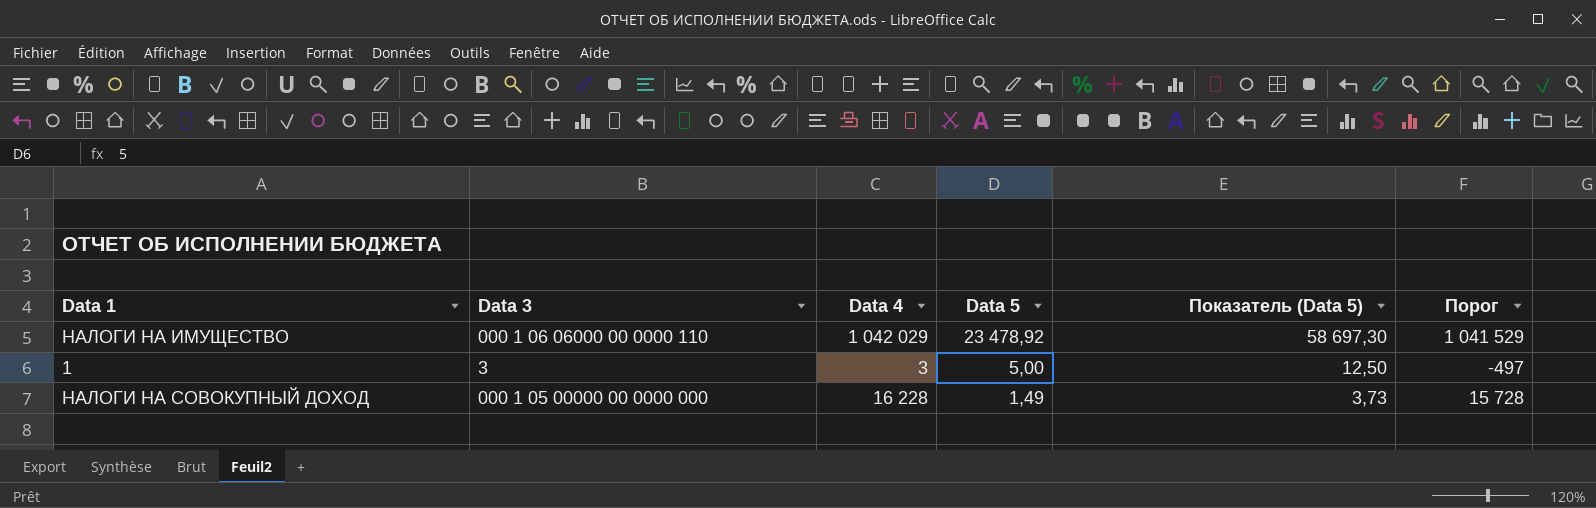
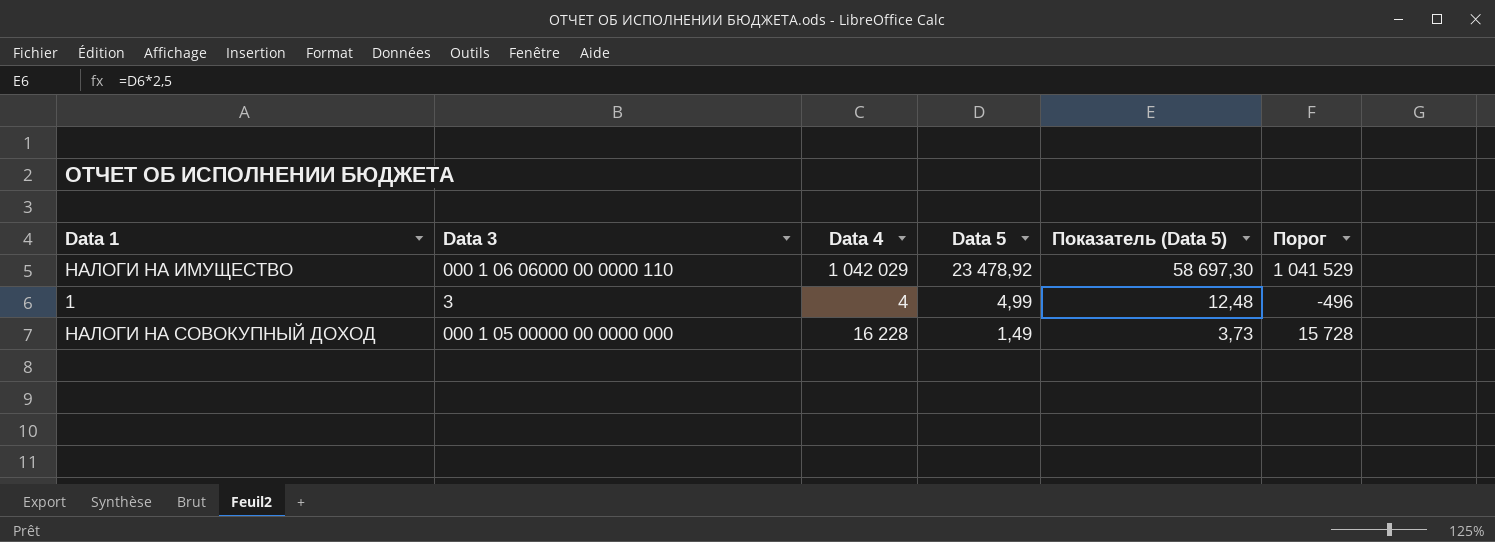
1 | Data 4: 3 -> 4
1 | Data 5: 5,00 -> 4,99
1 | Показатель (Data 5): 12,50 -> 12,48
1 | Порог: -497 -> -496

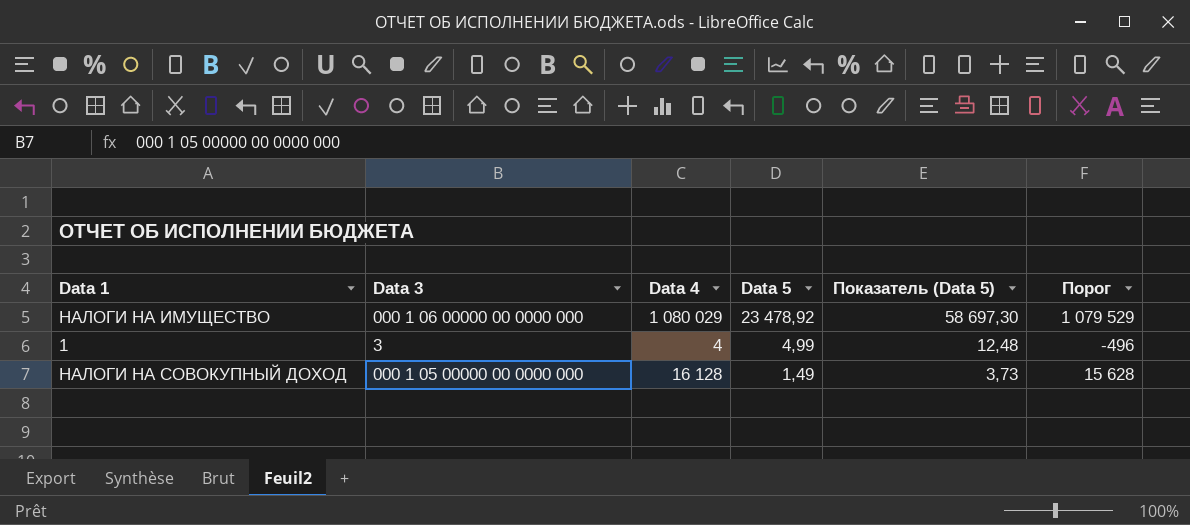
НАЛОГИ НА ИМУЩЕСТВО | Data 3: 000 1 06 06000 00 0000 110 -> 000 1 06 00000 00 0000 000
НАЛОГИ НА ИМУЩЕСТВО | Data 4: 1 042 029 -> 1 080 029
НАЛОГИ НА ИМУЩЕСТВО | Порог: 1 041 529 -> 1 079 529
НАЛОГИ НА СОВОКУПНЫЙ ДОХОД | Data 4: 16 228 -> 16 128
НАЛОГИ НА СОВОКУПНЫЙ ДОХОД | Порог: 15 728 -> 15 628

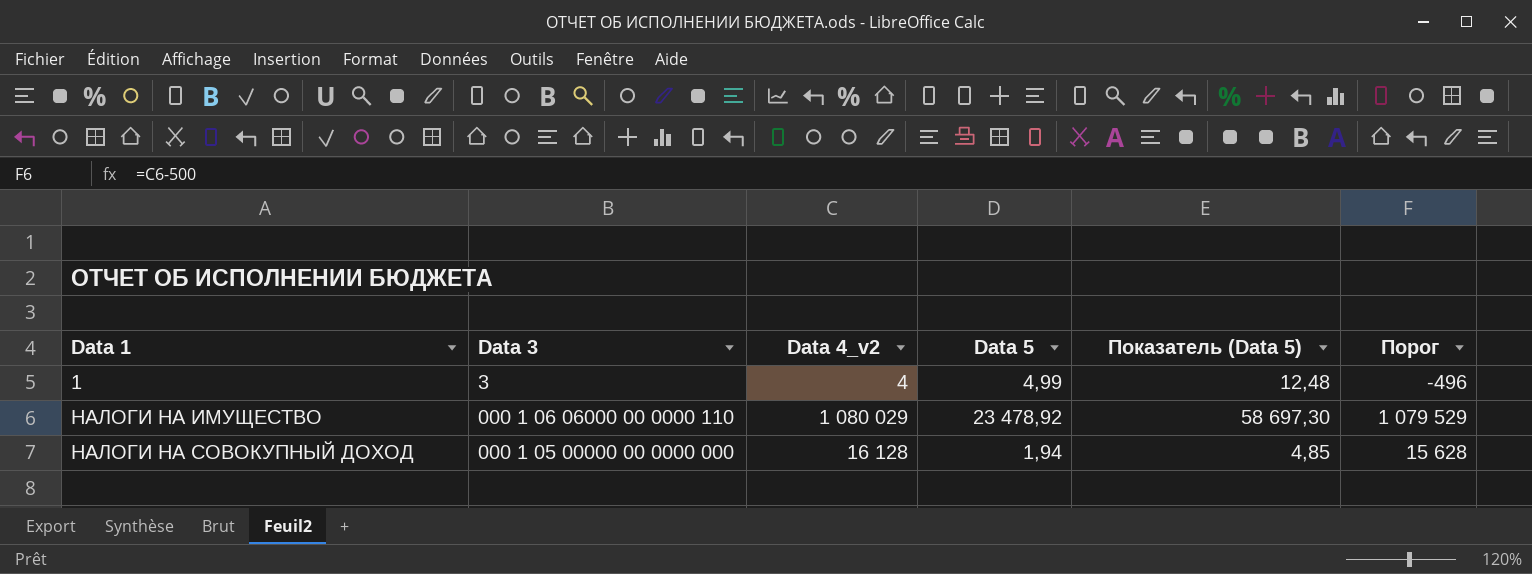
row order: Data 5 descending -> Data 1 ascending
column name: Data 4 -> Data 4_v2
НАЛОГИ НА ИМУЩЕСТВО | Data 3: 000 1 06 00000 00 0000 000 -> 000 1 06 06000 00 0000 110
НАЛОГИ НА СОВОКУПНЫЙ ДОХОД | Data 5: 1,49 -> 1,94
НАЛОГИ НА СОВОКУПНЫЙ ДОХОД | Показатель (Data 5): 3,73 -> 4,85

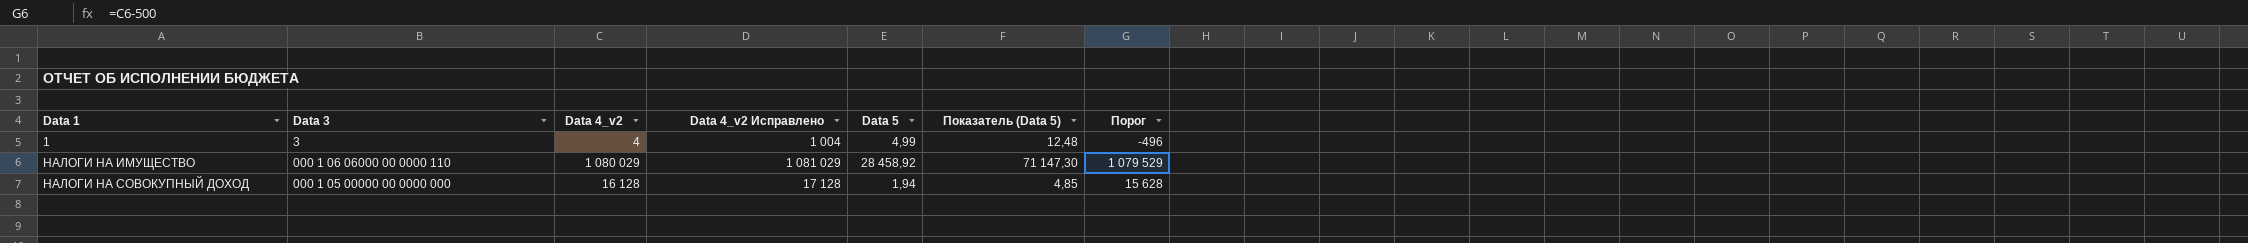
column Data 4_v2 Исправлено | formula: none -> [Data 4_v2] + 1000
НАЛОГИ НА ИМУЩЕСТВО | Data 5: 23 478,92 -> 28 458,92
НАЛОГИ НА ИМУЩЕСТВО | Показатель (Data 5): 58 697,30 -> 71 147,30

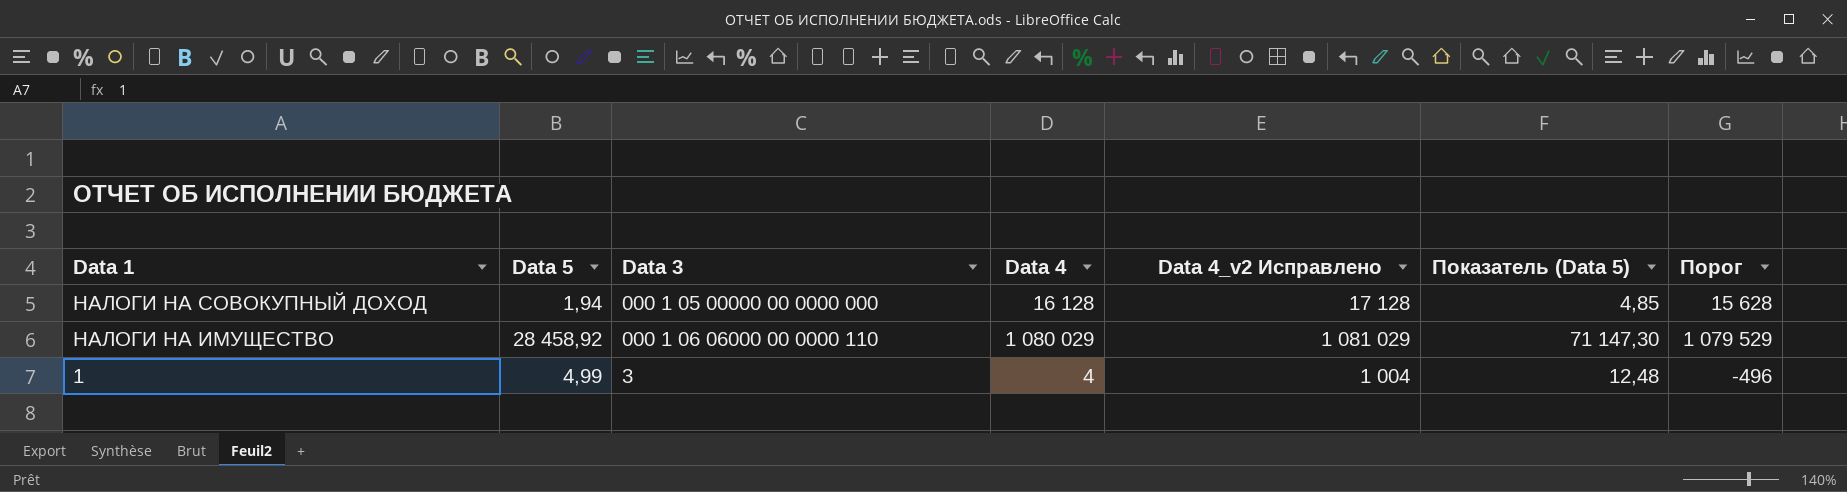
row order: Data 1 ascending -> Data 1 descending
column Data 5 | position: 5 -> 2
column name: Data 4_v2 -> Data 4

